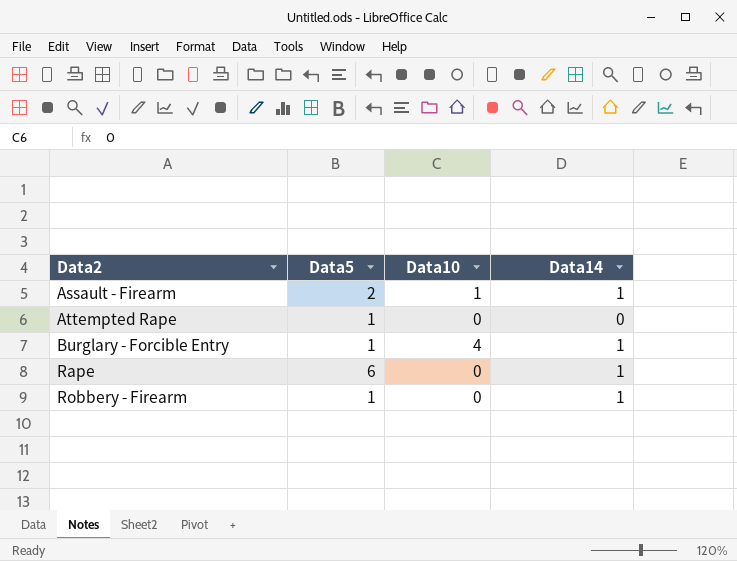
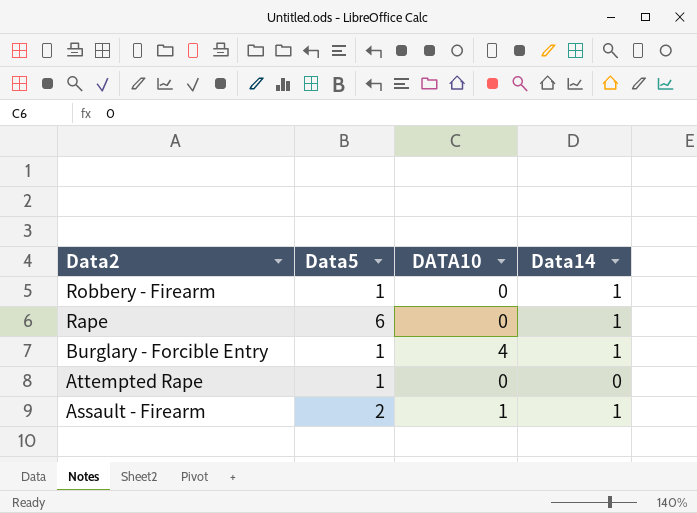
row order: Data2 ascending -> Data2 descending
column name: Data10 -> DATA10

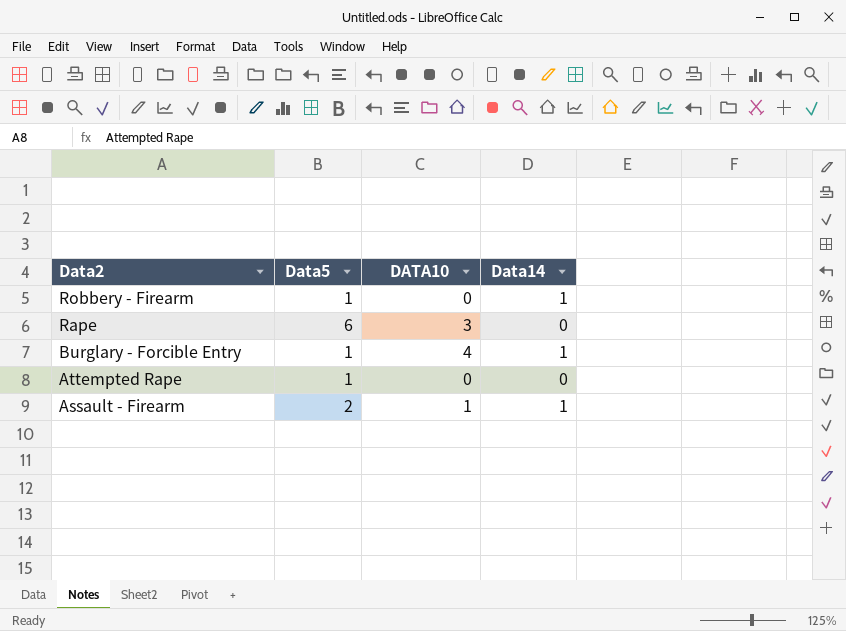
Rape | DATA10: 0 -> 3
Rape | Data14: 1 -> 0

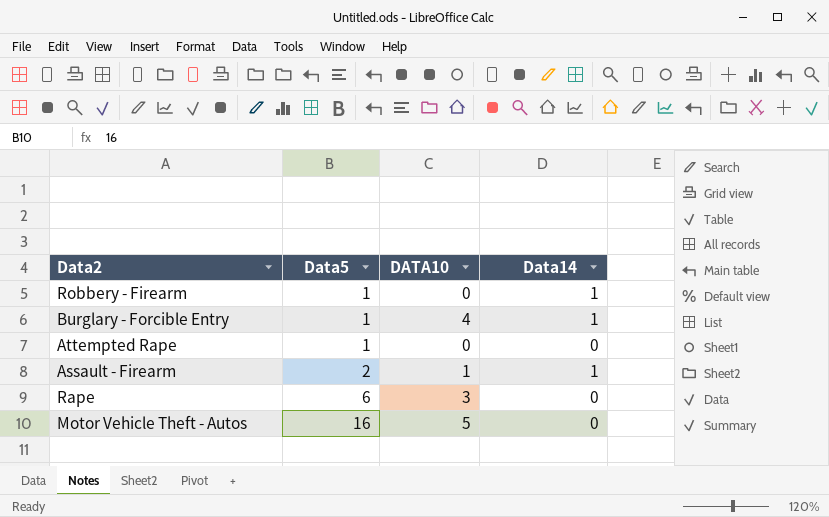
row order: Data2 descending -> Data5 ascending
row Motor Vehicle Theft - Autos: none -> 16 | 5 | 0

